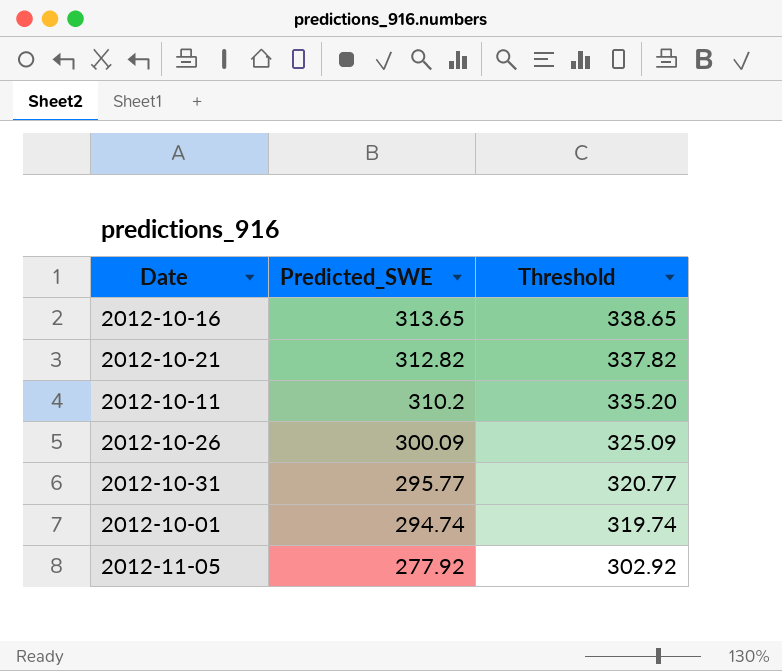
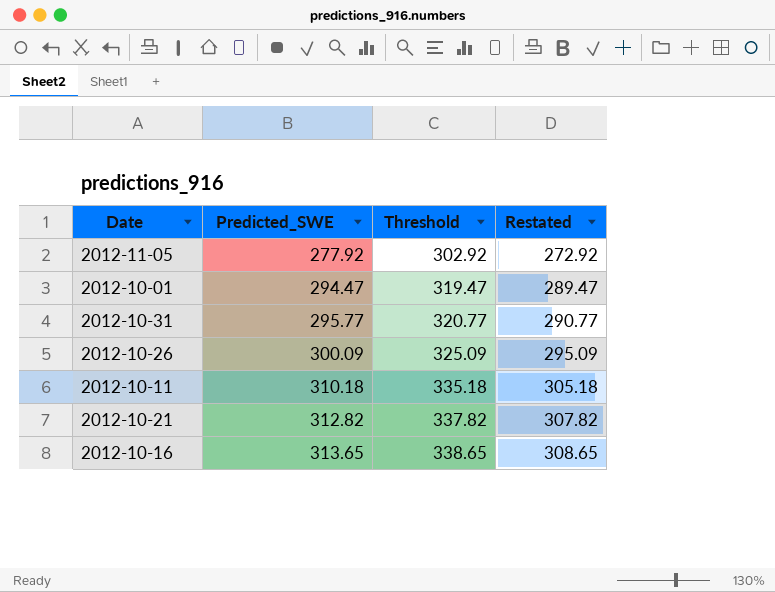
row order: Predicted_SWE descending -> Predicted_SWE ascending
column Restated | formula: none -> [Predicted_SWE] - 5
2012-10-01 | Predicted_SWE: 294.74 -> 294.47
2012-10-01 | Threshold: 319.74 -> 319.47
2012-10-11 | Predicted_SWE: 310.2 -> 310.18
2012-10-11 | Threshold: 335.20 -> 335.18

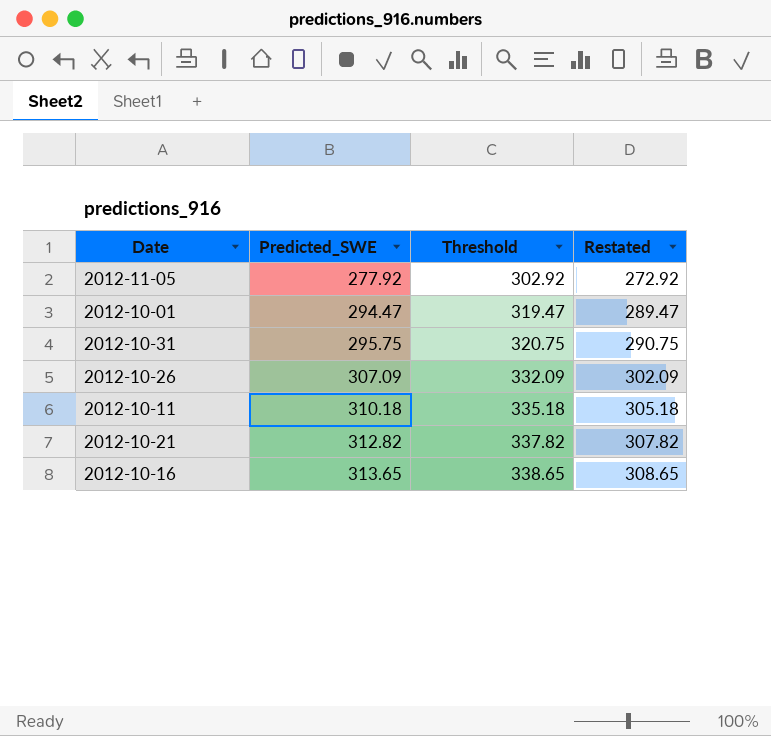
2012-10-31 | Predicted_SWE: 295.77 -> 295.75
2012-10-31 | Threshold: 320.77 -> 320.75
2012-10-31 | Restated: 290.77 -> 290.75
2012-10-26 | Predicted_SWE: 300.09 -> 307.09
2012-10-26 | Threshold: 325.09 -> 332.09
2012-10-26 | Restated: 295.09 -> 302.09

